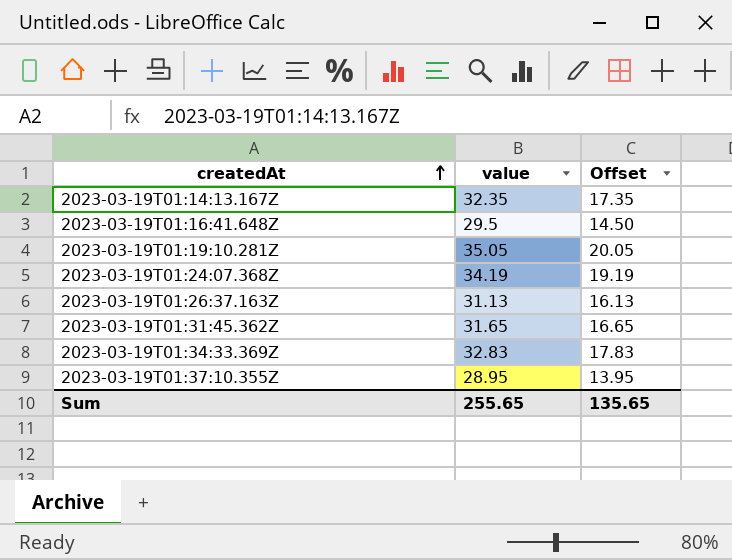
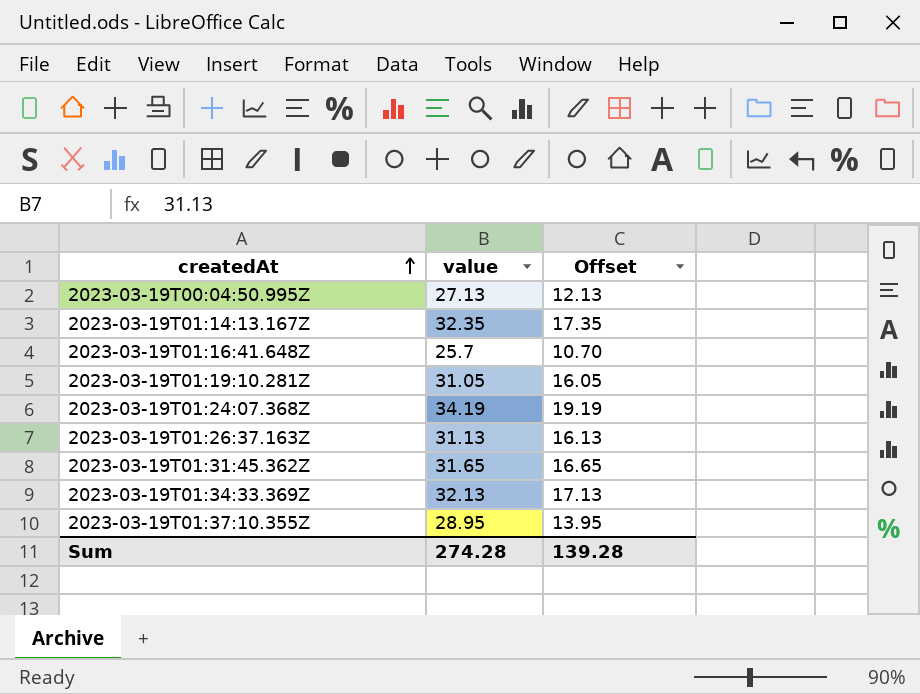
row 2023-03-19T00:04:50.995Z: none -> 27.13 | 12.13
2023-03-19T01:16:41.648Z | value: 29.5 -> 25.7
2023-03-19T01:16:41.648Z | Offset: 14.50 -> 10.70
2023-03-19T01:19:10.281Z | value: 35.05 -> 31.05
2023-03-19T01:19:10.281Z | Offset: 20.05 -> 16.05
2023-03-19T01:34:33.369Z | value: 32.83 -> 32.13
2023-03-19T01:34:33.369Z | Offset: 17.83 -> 17.13
Sum | value: 255.65 -> 274.28
Sum | Offset: 135.65 -> 139.28

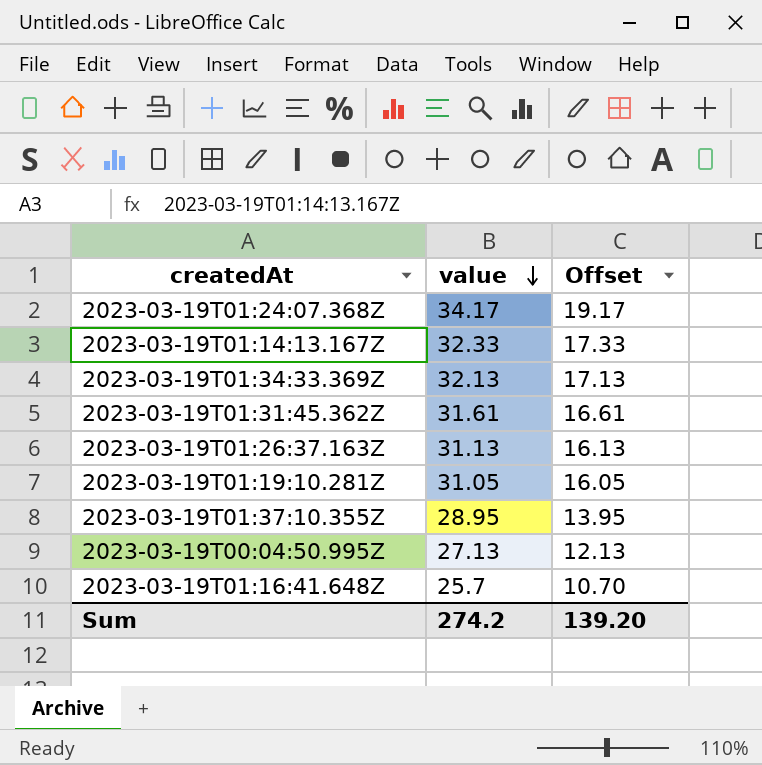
row order: createdAt ascending -> value descending
2023-03-19T01:24:07.368Z | value: 34.19 -> 34.17
2023-03-19T01:24:07.368Z | Offset: 19.19 -> 19.17
2023-03-19T01:14:13.167Z | value: 32.35 -> 32.33
2023-03-19T01:14:13.167Z | Offset: 17.35 -> 17.33
2023-03-19T01:31:45.362Z | value: 31.65 -> 31.61
2023-03-19T01:31:45.362Z | Offset: 16.65 -> 16.61
Sum | value: 274.28 -> 274.2
Sum | Offset: 139.28 -> 139.20

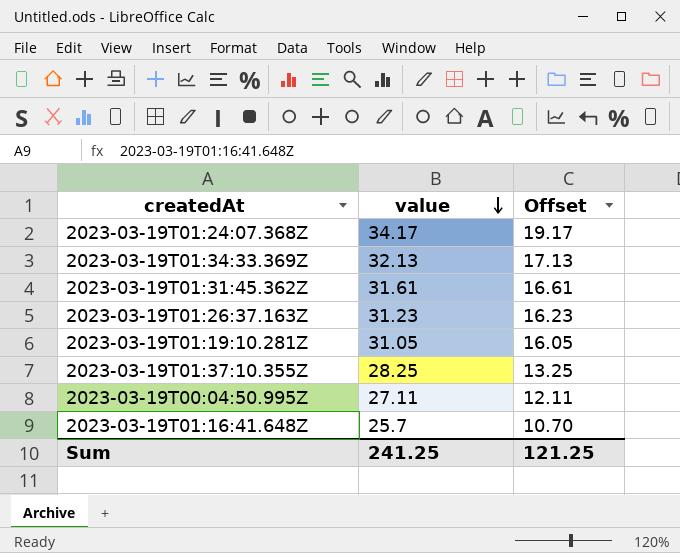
row 2023-03-19T01:14:13.167Z: 32.33 | 17.33 -> none
2023-03-19T01:26:37.163Z | value: 31.13 -> 31.23
2023-03-19T01:26:37.163Z | Offset: 16.13 -> 16.23
2023-03-19T01:37:10.355Z | value: 28.95 -> 28.25
2023-03-19T01:37:10.355Z | Offset: 13.95 -> 13.25
2023-03-19T00:04:50.995Z | value: 27.13 -> 27.11
2023-03-19T00:04:50.995Z | Offset: 12.13 -> 12.11
Sum | value: 274.2 -> 241.25
Sum | Offset: 139.20 -> 121.25

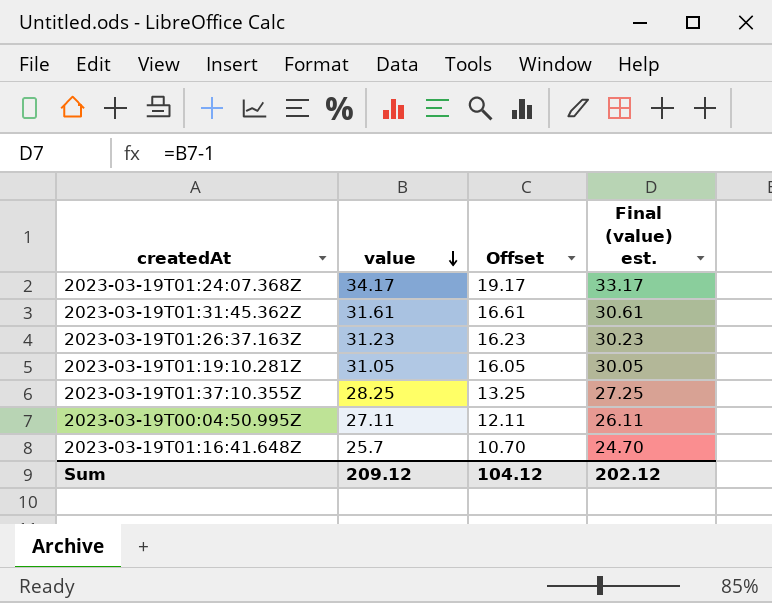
column Final (value) est. | formula: none -> [value] - 1
row 2023-03-19T01:34:33.369Z: 32.13 | 17.13 -> none
Sum | value: 241.25 -> 209.12
Sum | Offset: 121.25 -> 104.12

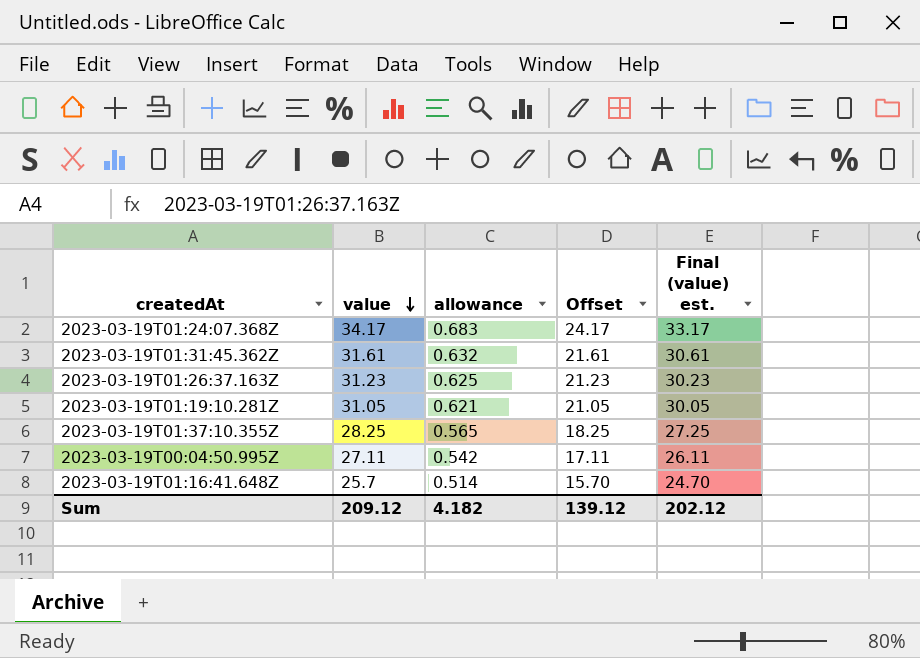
column allowance | formula: none -> [value] * 0.02
column Offset | formula: [value] - 15 -> [value] - 10
Sum | Offset: 104.12 -> 139.12

